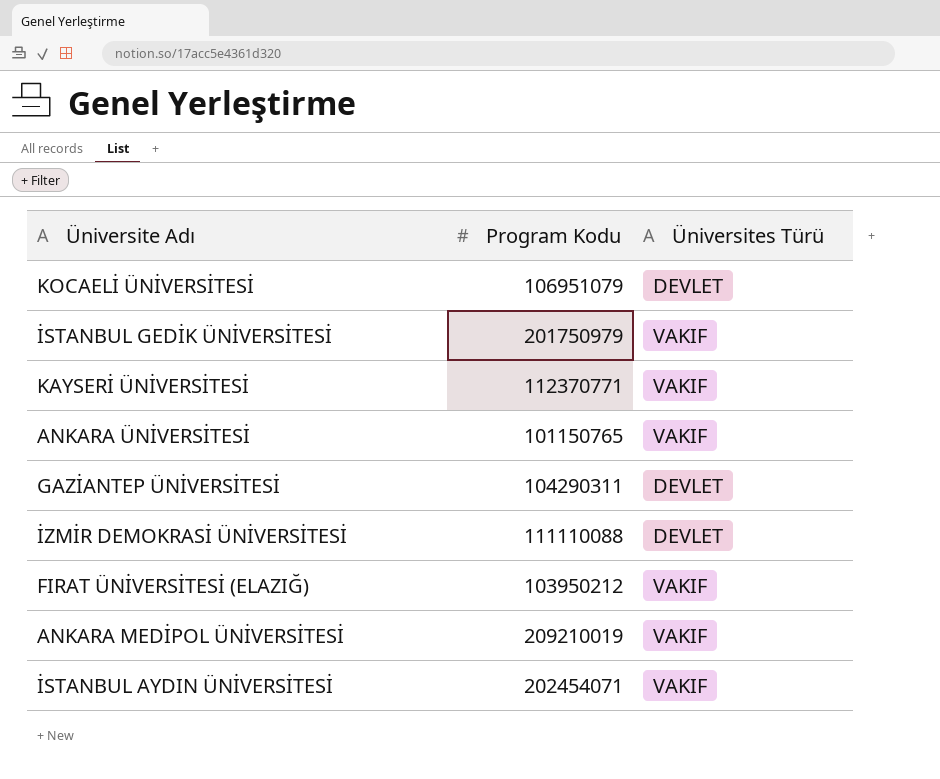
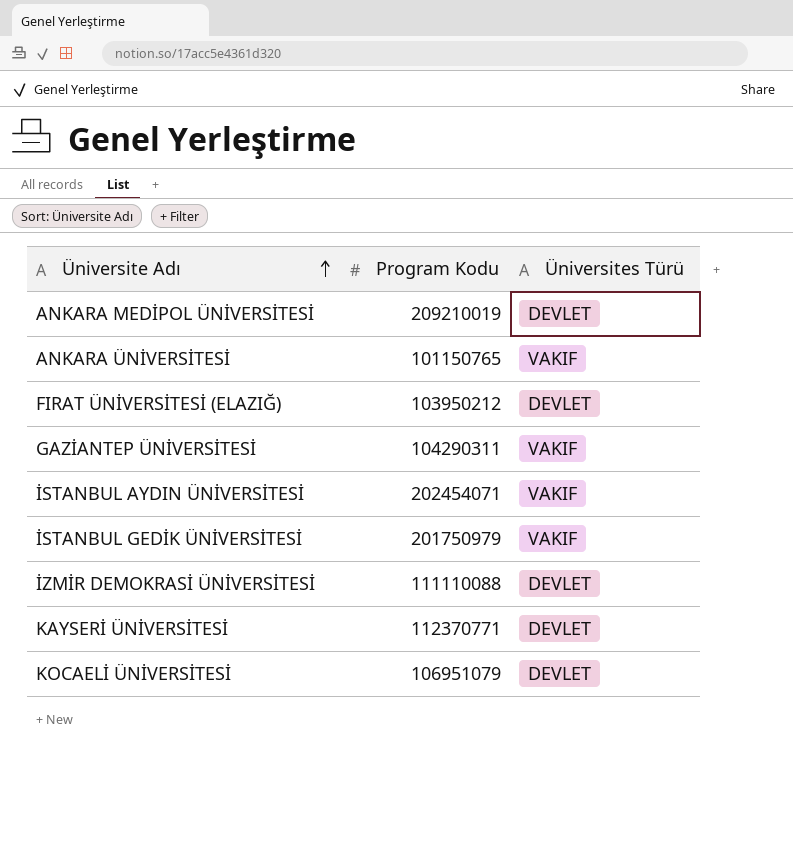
row order: none -> Üniversite Adı ascending
ANKARA MEDİPOL ÜNİVERSİTESİ | Üniversites Türü: VAKIF -> DEVLET
FIRAT ÜNİVERSİTESİ (ELAZIĞ) | Üniversites Türü: VAKIF -> DEVLET
GAZİANTEP ÜNİVERSİTESİ | Üniversites Türü: DEVLET -> VAKIF
KAYSERİ ÜNİVERSİTESİ | Üniversites Türü: VAKIF -> DEVLET

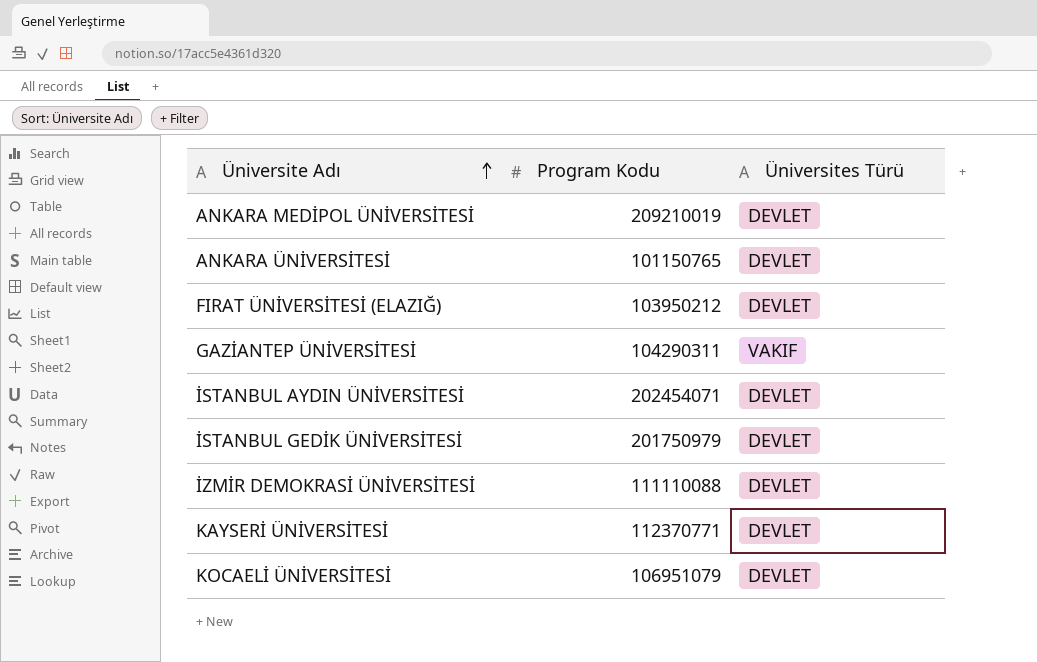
ANKARA ÜNİVERSİTESİ | Üniversites Türü: VAKIF -> DEVLET
İSTANBUL AYDIN ÜNİVERSİTESİ | Üniversites Türü: VAKIF -> DEVLET
İSTANBUL GEDİK ÜNİVERSİTESİ | Üniversites Türü: VAKIF -> DEVLET

